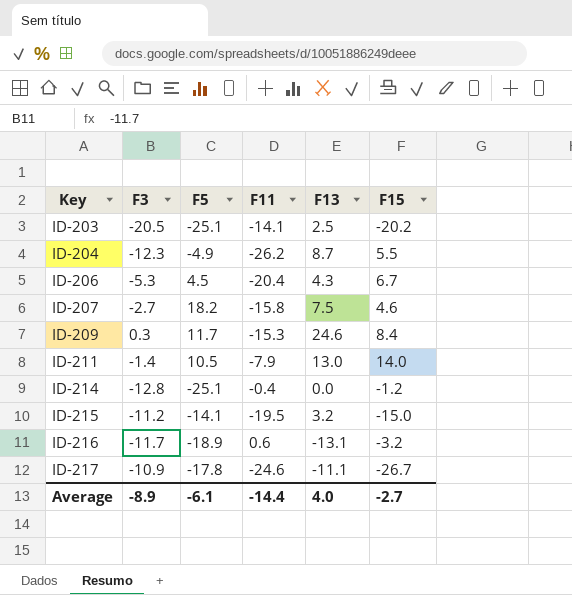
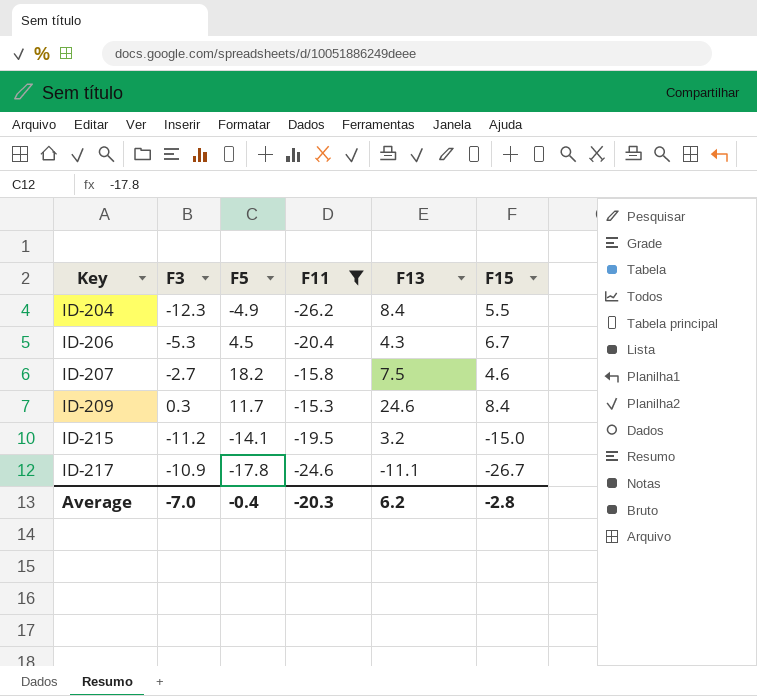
filter: none -> F11 <= -15.3
ID-204 | F13: 8.7 -> 8.4
Average | F3: -8.9 -> -7.0
Average | F5: -6.1 -> -0.4
Average | F11: -14.4 -> -20.3
Average | F13: 4.0 -> 6.2
Average | F15: -2.7 -> -2.8

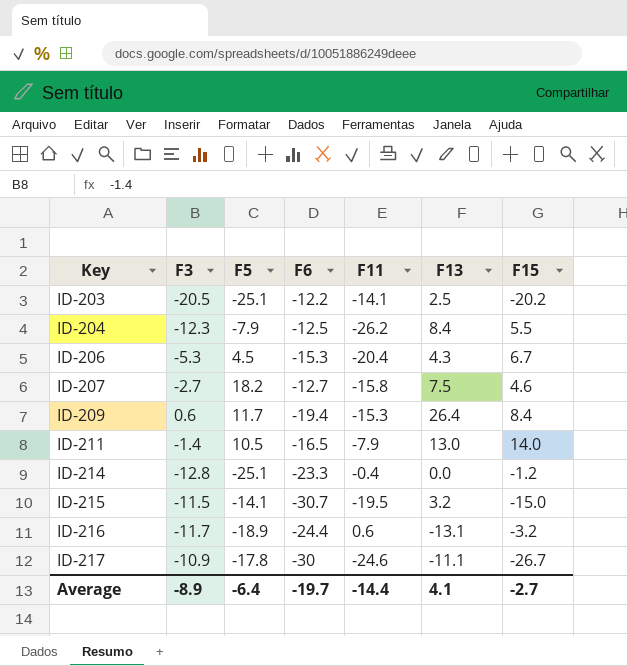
filter: F11 <= -15.3 -> none
column F6 | position: none -> 4
ID-204 | F5: -4.9 -> -7.9
ID-209 | F3: 0.3 -> 0.6
ID-209 | F13: 24.6 -> 26.4
ID-215 | F3: -11.2 -> -11.5
Average | F3: -7.0 -> -8.9
Average | F5: -0.4 -> -6.4
Average | F11: -20.3 -> -14.4
Average | F13: 6.2 -> 4.1
Average | F15: -2.8 -> -2.7

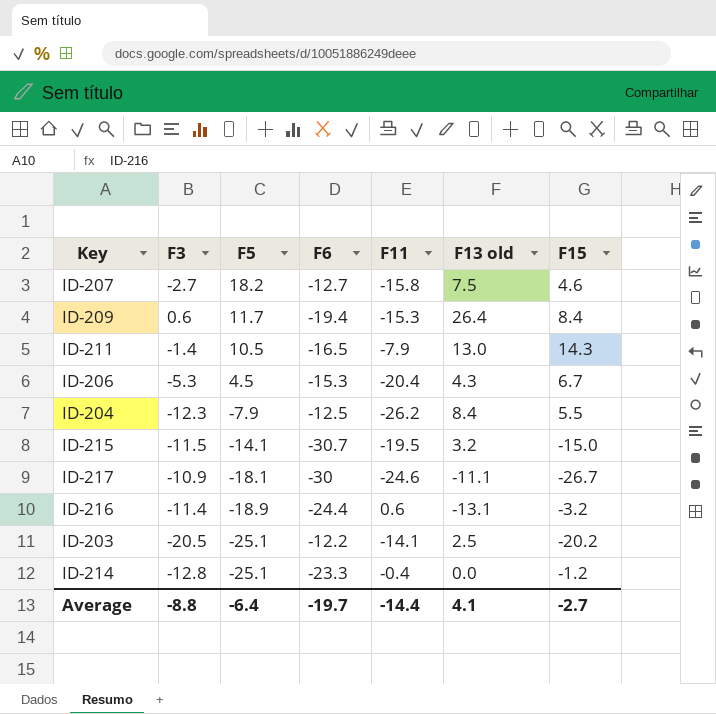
row order: Key ascending -> F5 descending
column name: F13 -> F13 old
ID-211 | F15: 14.0 -> 14.3
ID-217 | F5: -17.8 -> -18.1
ID-216 | F3: -11.7 -> -11.4
Average | F3: -8.9 -> -8.8

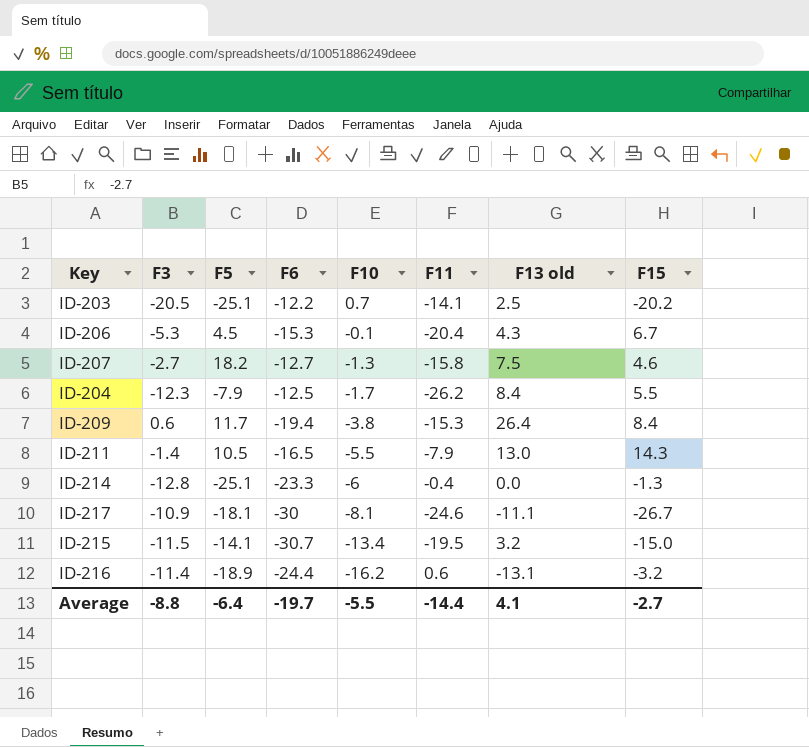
row order: F5 descending -> F10 descending
column F10 | position: none -> 5
ID-214 | F15: -1.2 -> -1.3

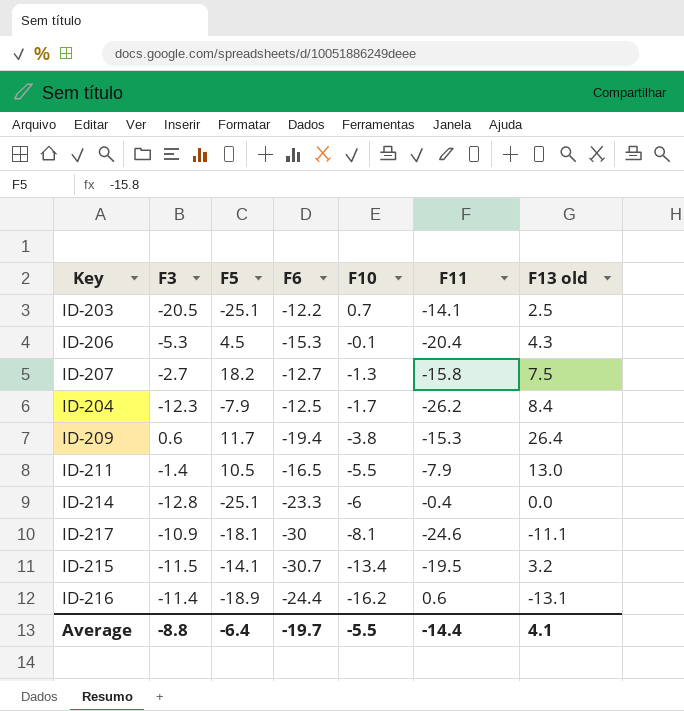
column F15 | position: 8 -> none

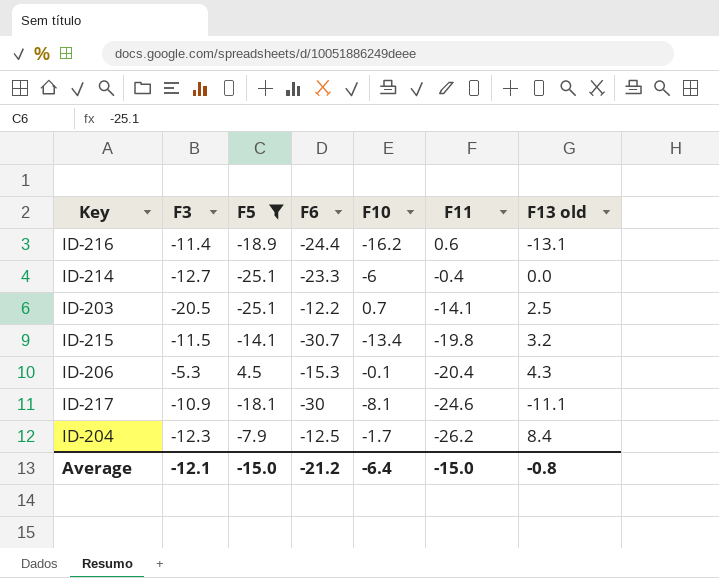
filter: none -> F5 <= 4.5
row order: F10 descending -> F11 descending
ID-214 | F3: -12.8 -> -12.7
ID-215 | F11: -19.5 -> -19.8
Average | F3: -8.8 -> -12.1
Average | F5: -6.4 -> -15.0
Average | F6: -19.7 -> -21.2
Average | F10: -5.5 -> -6.4
Average | F11: -14.4 -> -15.0
Average | F13 old: 4.1 -> -0.8

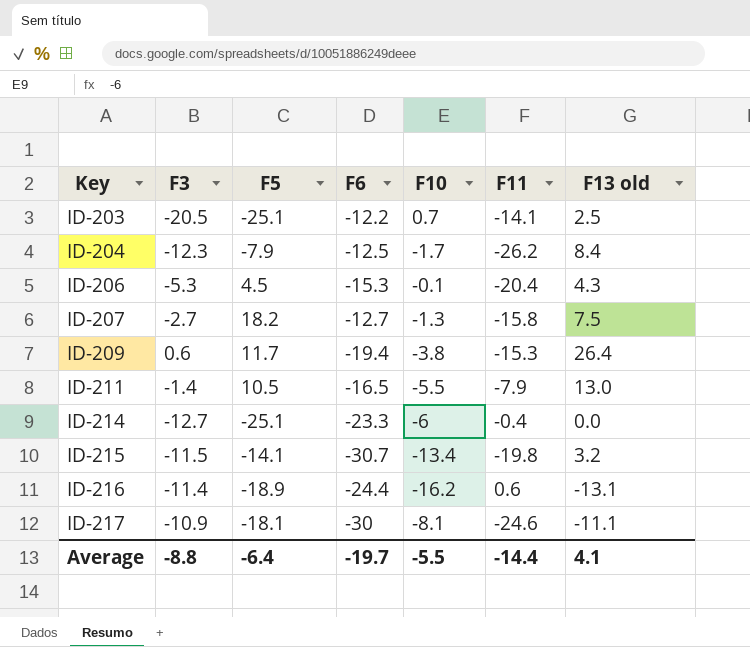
filter: F5 <= 4.5 -> none
row order: F11 descending -> Key ascending
Average | F3: -12.1 -> -8.8
Average | F5: -15.0 -> -6.4
Average | F6: -21.2 -> -19.7
Average | F10: -6.4 -> -5.5
Average | F11: -15.0 -> -14.4
Average | F13 old: -0.8 -> 4.1

